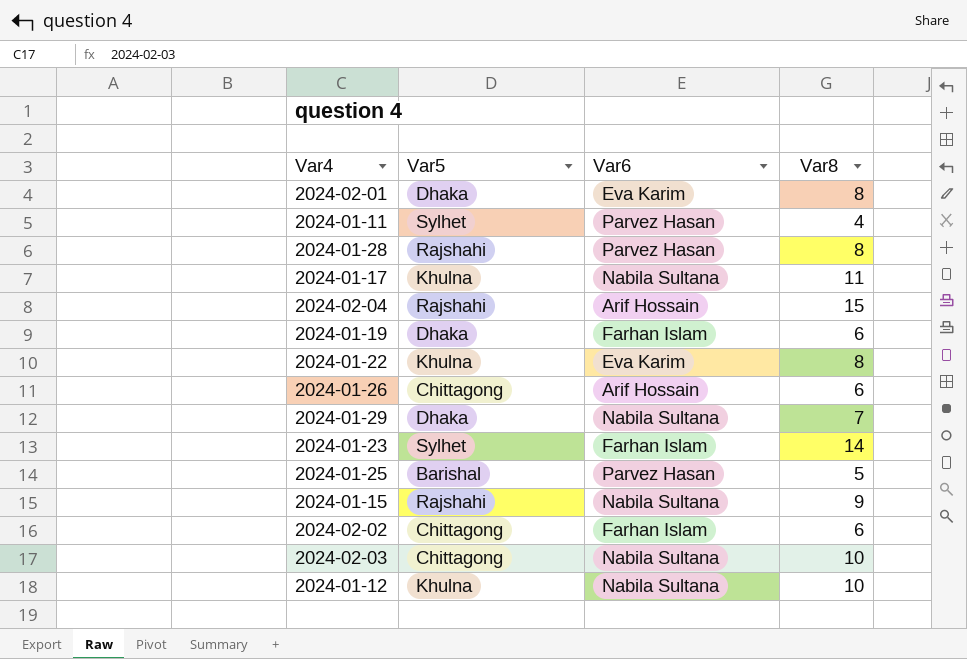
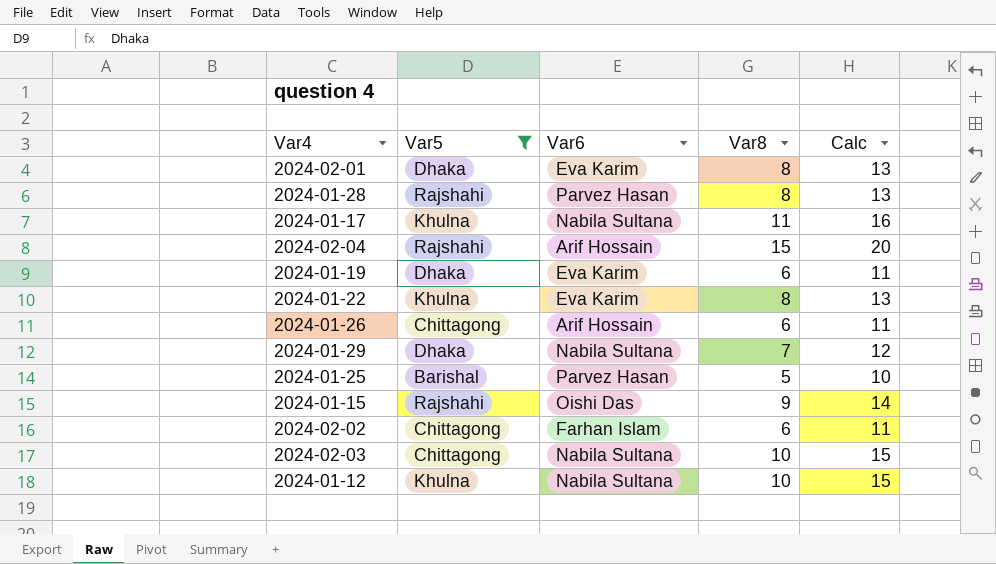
filter: none -> Var5 != Sylhet
column Calc | formula: none -> [Var8] + 5
2024-01-19 | Var6: Farhan Islam -> Eva Karim
2024-01-15 | Var6: Nabila Sultana -> Oishi Das

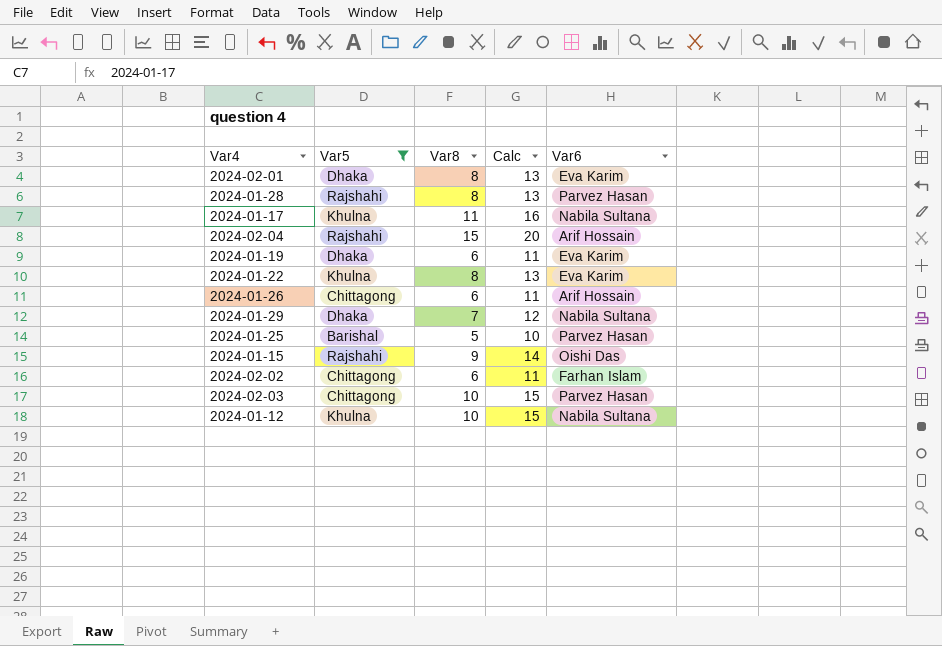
column Var6 | position: 3 -> 5
2024-02-03 | Var6: Nabila Sultana -> Parvez Hasan

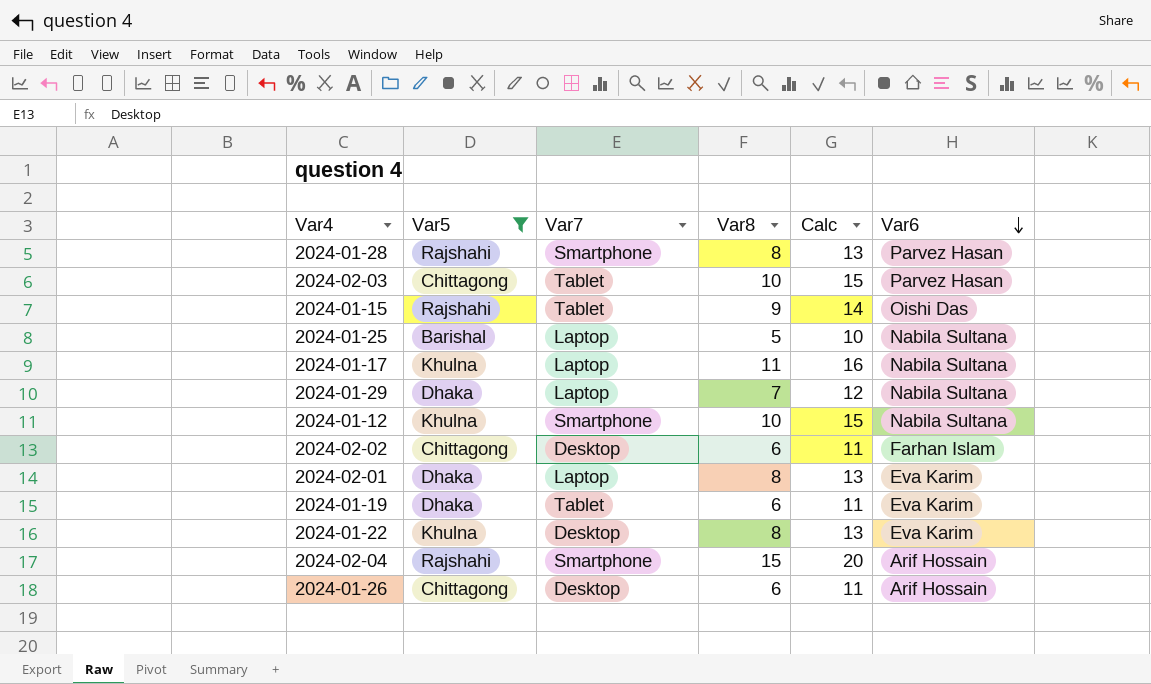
row order: none -> Var6 descending
column Var7 | position: none -> 3
2024-01-25 | Var6: Parvez Hasan -> Nabila Sultana

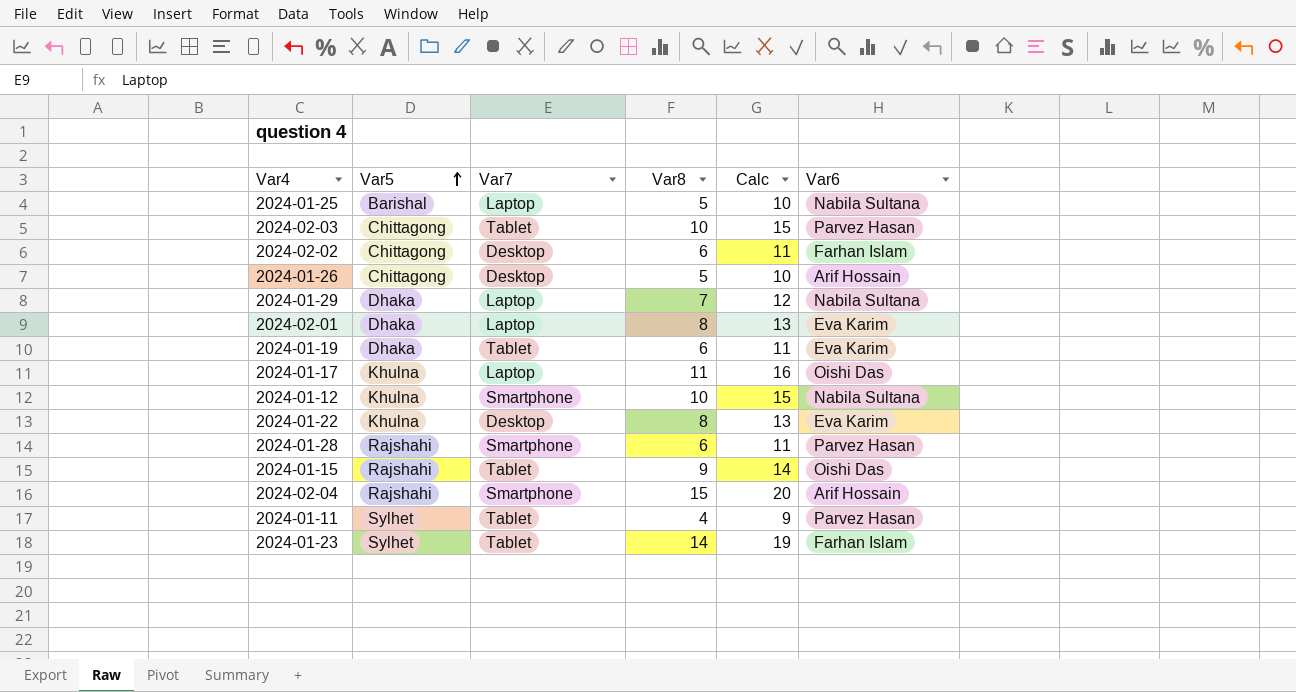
filter: Var5 != Sylhet -> none
row order: Var6 descending -> Var5 ascending
2024-01-26 | Var8: 6 -> 5
2024-01-26 | Calc: 11 -> 10
2024-01-17 | Var6: Nabila Sultana -> Oishi Das
2024-01-28 | Var8: 8 -> 6
2024-01-28 | Calc: 13 -> 11

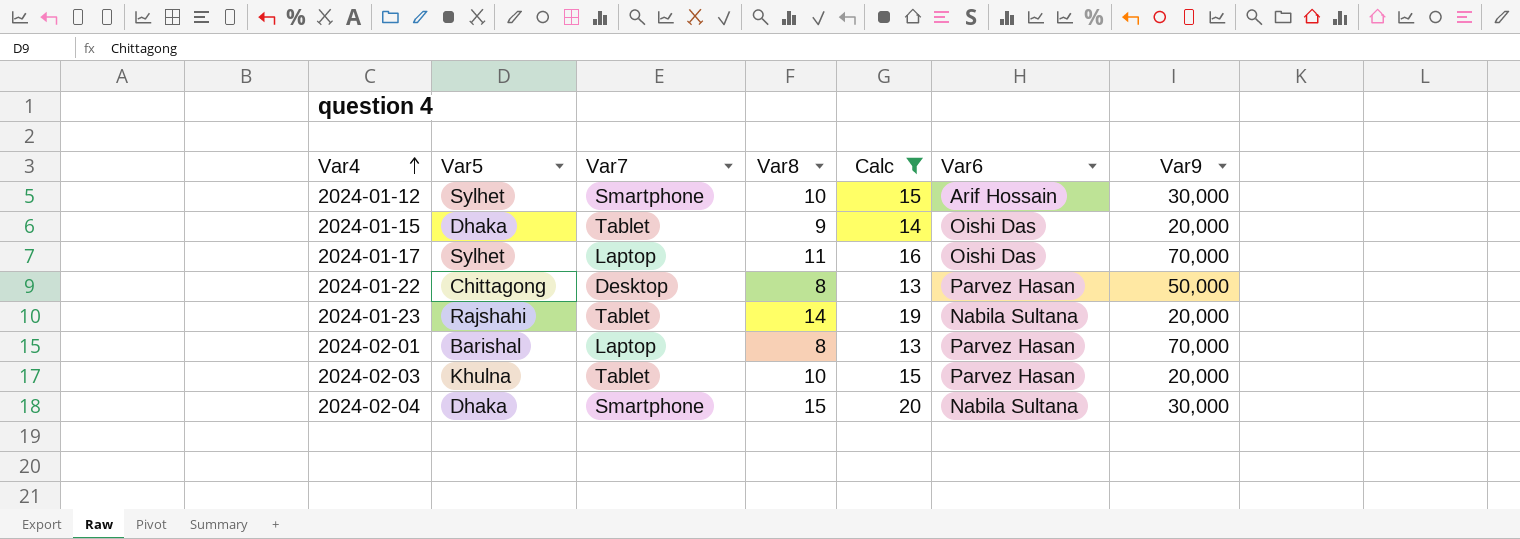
filter: none -> Calc >= 13
row order: Var5 ascending -> Var4 ascending
column Var9 | position: none -> 7
2024-01-12 | Var5: Khulna -> Sylhet
2024-01-12 | Var6: Nabila Sultana -> Arif Hossain
2024-01-15 | Var5: Rajshahi -> Dhaka
2024-01-17 | Var5: Khulna -> Sylhet
2024-01-22 | Var5: Khulna -> Chittagong
2024-01-22 | Var6: Eva Karim -> Parvez Hasan
2024-01-23 | Var5: Sylhet -> Rajshahi
2024-01-23 | Var6: Farhan Islam -> Nabila Sultana
2024-02-01 | Var5: Dhaka -> Barishal
2024-02-01 | Var6: Eva Karim -> Parvez Hasan
2024-02-03 | Var5: Chittagong -> Khulna
2024-02-04 | Var5: Rajshahi -> Dhaka
2024-02-04 | Var6: Arif Hossain -> Nabila Sultana

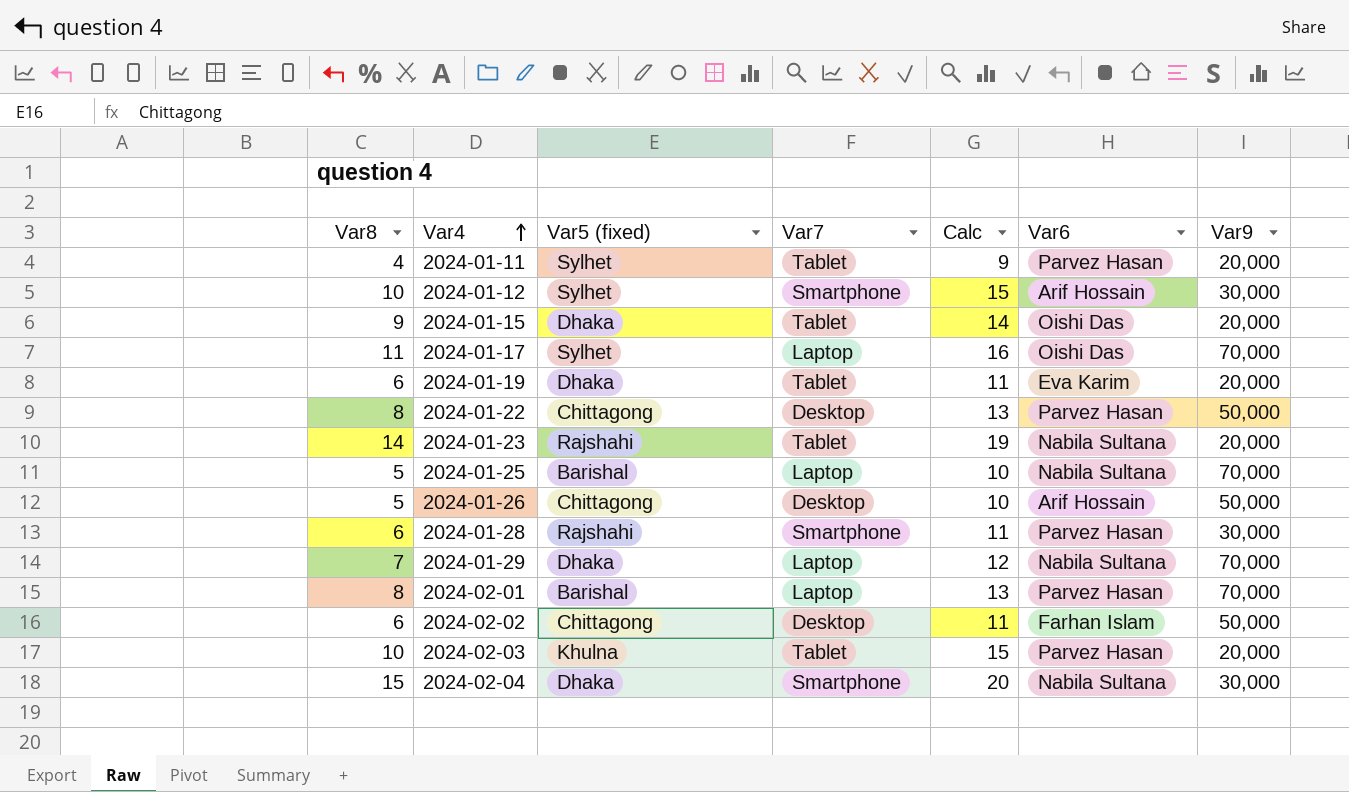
filter: Calc >= 13 -> none
column Var8 | position: 4 -> 1
column name: Var5 -> Var5 (fixed)

